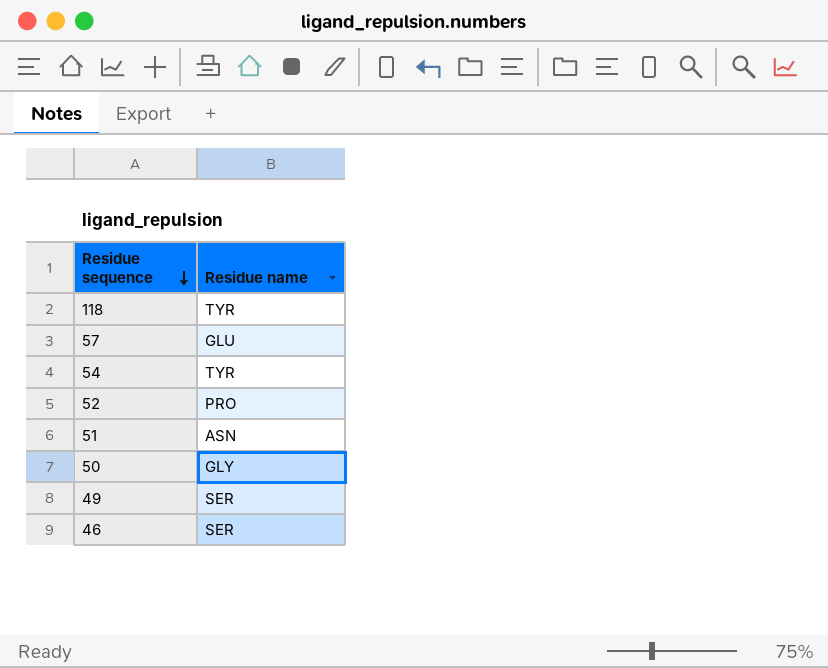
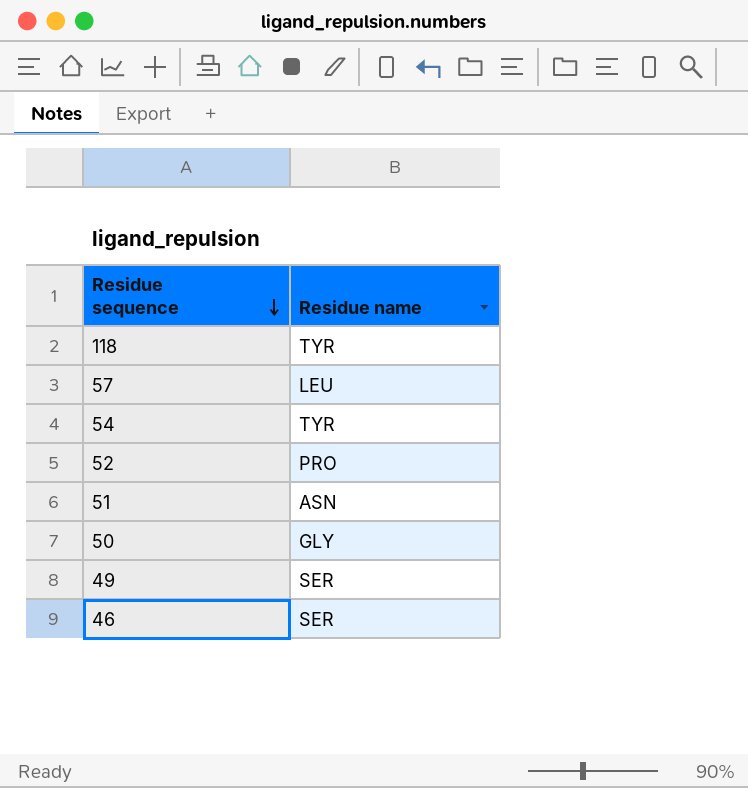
57 | Residue name: GLU -> LEU

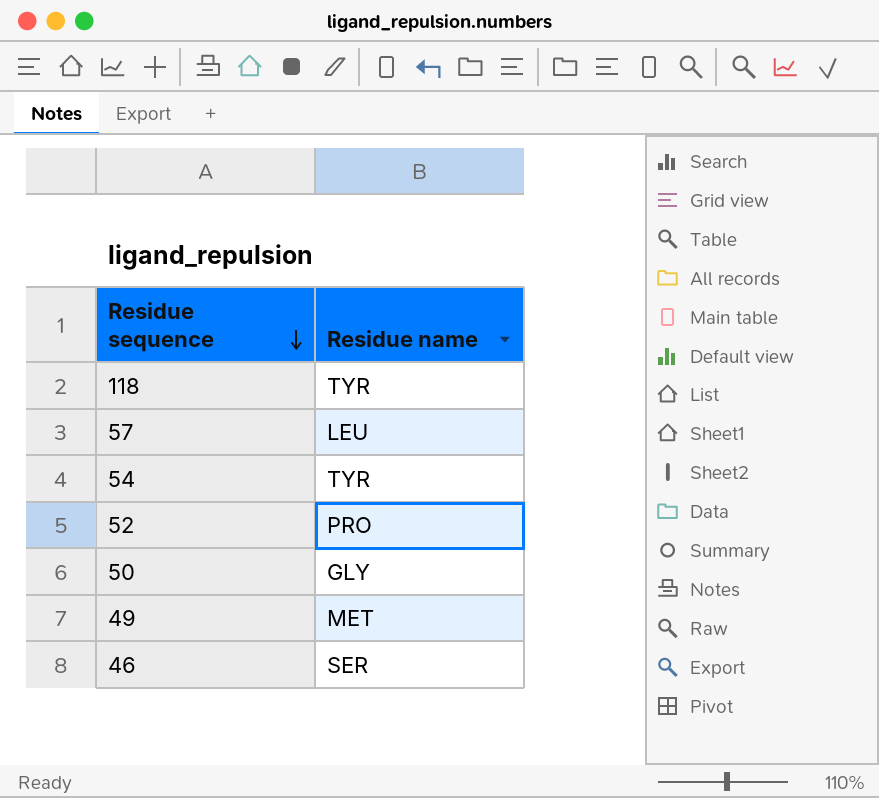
row 51: ASN -> none
49 | Residue name: SER -> MET

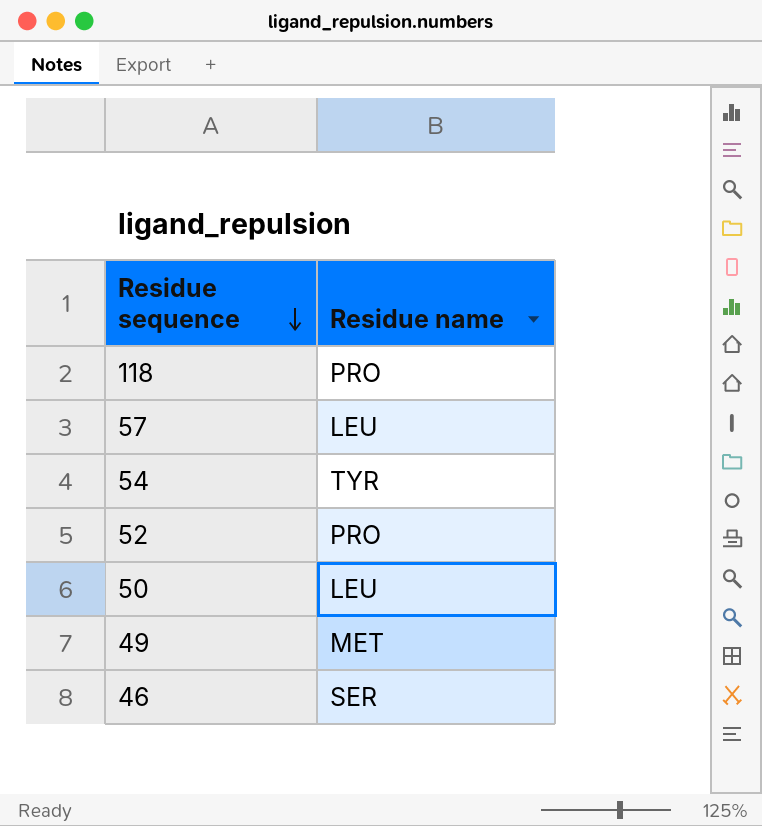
118 | Residue name: TYR -> PRO
50 | Residue name: GLY -> LEU

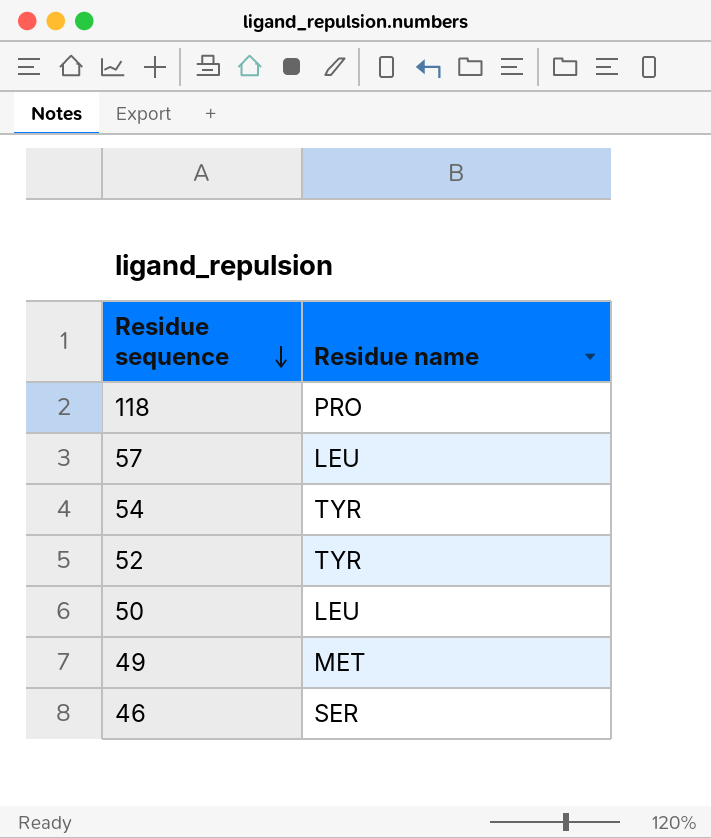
52 | Residue name: PRO -> TYR

